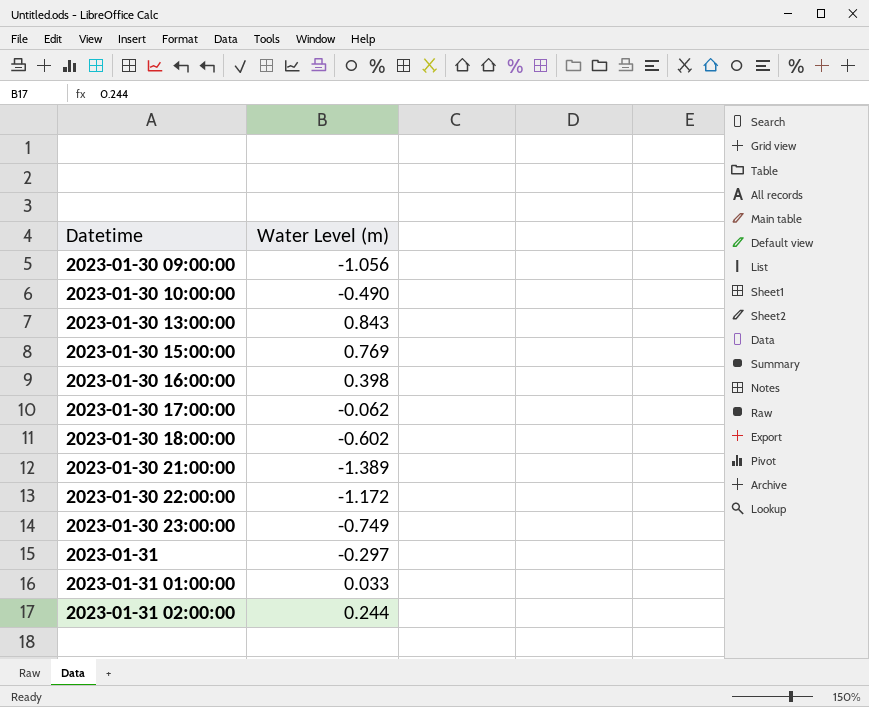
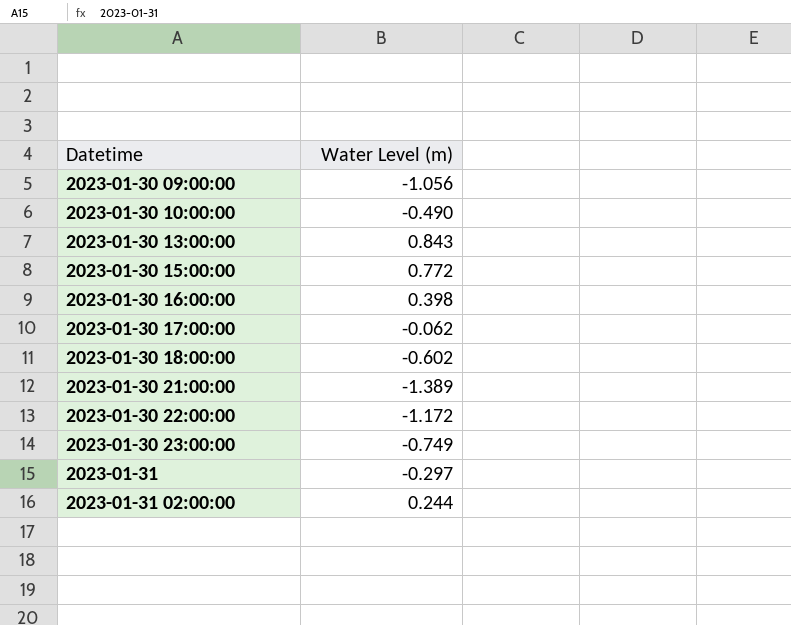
row 2023-01-31 01:00:00: 0.033 -> none
2023-01-30 15:00:00 | Water Level (m): 0.769 -> 0.772

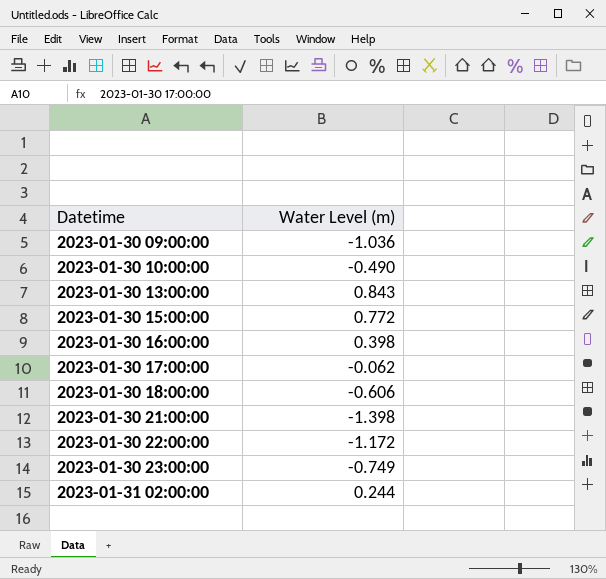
row 2023-01-31: -0.297 -> none
2023-01-30 09:00:00 | Water Level (m): -1.056 -> -1.036
2023-01-30 18:00:00 | Water Level (m): -0.602 -> -0.606
2023-01-30 21:00:00 | Water Level (m): -1.389 -> -1.398

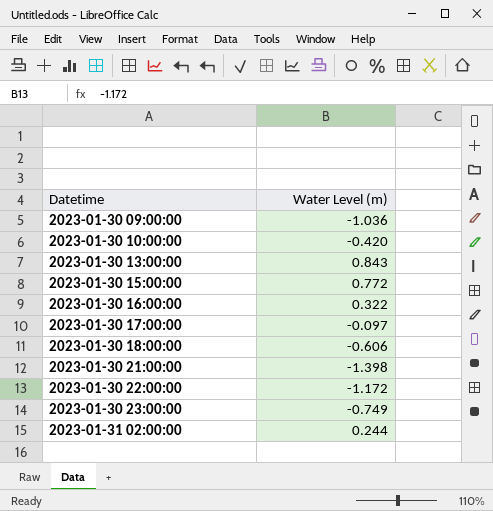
2023-01-30 10:00:00 | Water Level (m): -0.490 -> -0.420
2023-01-30 16:00:00 | Water Level (m): 0.398 -> 0.322
2023-01-30 17:00:00 | Water Level (m): -0.062 -> -0.097

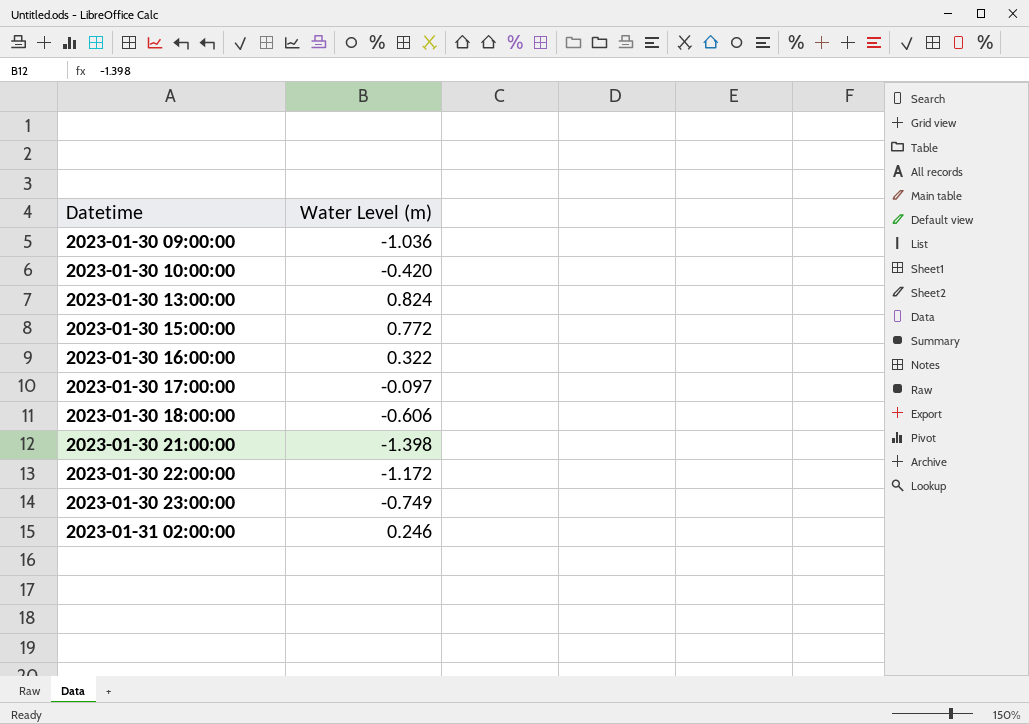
2023-01-30 13:00:00 | Water Level (m): 0.843 -> 0.824
2023-01-31 02:00:00 | Water Level (m): 0.244 -> 0.246

